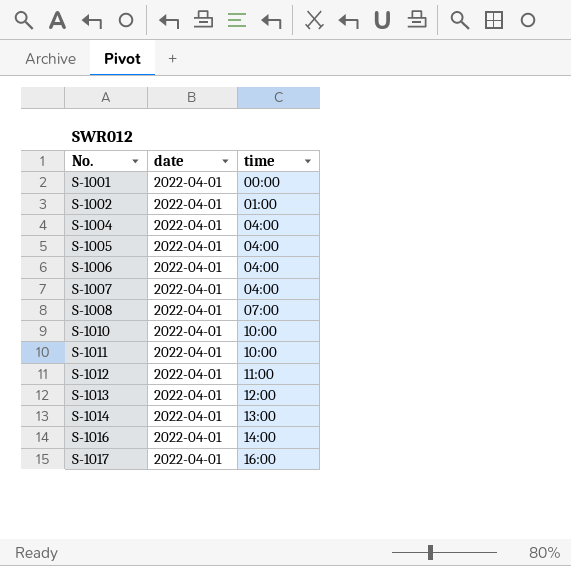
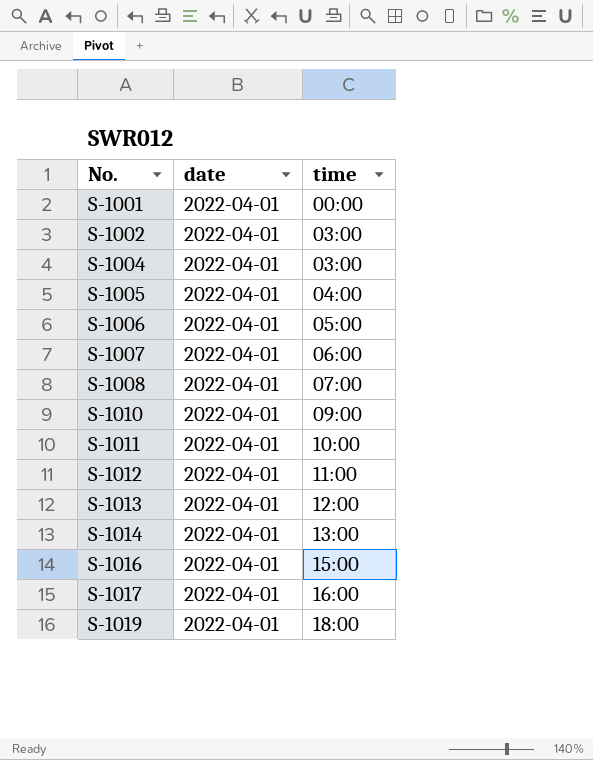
S-1002 | time: 01:00 -> 03:00
S-1004 | time: 04:00 -> 03:00
S-1006 | time: 04:00 -> 05:00
S-1007 | time: 04:00 -> 06:00
S-1010 | time: 10:00 -> 09:00
S-1016 | time: 14:00 -> 15:00
row S-1019: none -> 2022-04-01 | 18:00

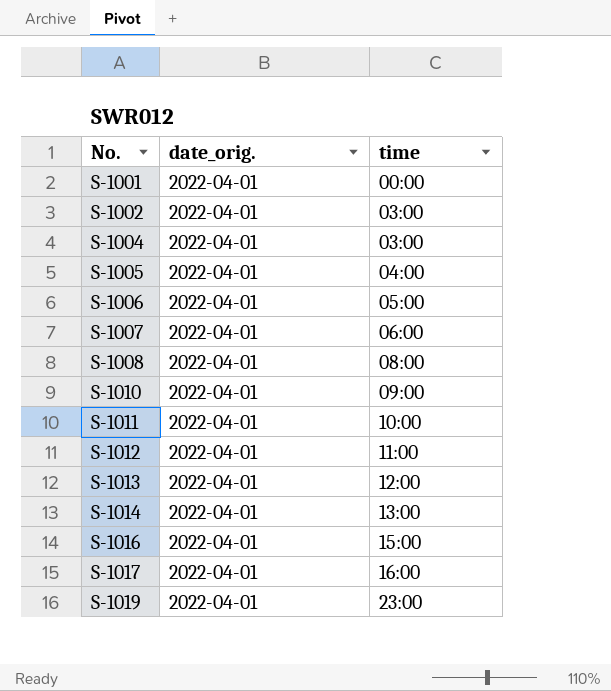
column name: date -> date_orig.
S-1008 | time: 07:00 -> 08:00
S-1019 | time: 18:00 -> 23:00

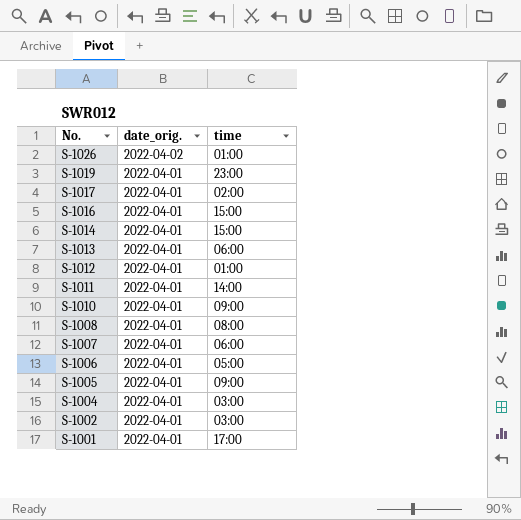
row order: No. ascending -> No. descending
row S-1026: none -> 2022-04-02 | 01:00
S-1017 | time: 16:00 -> 02:00
S-1014 | time: 13:00 -> 15:00
S-1013 | time: 12:00 -> 06:00
S-1012 | time: 11:00 -> 01:00
S-1011 | time: 10:00 -> 14:00
S-1005 | time: 04:00 -> 09:00
S-1001 | time: 00:00 -> 17:00

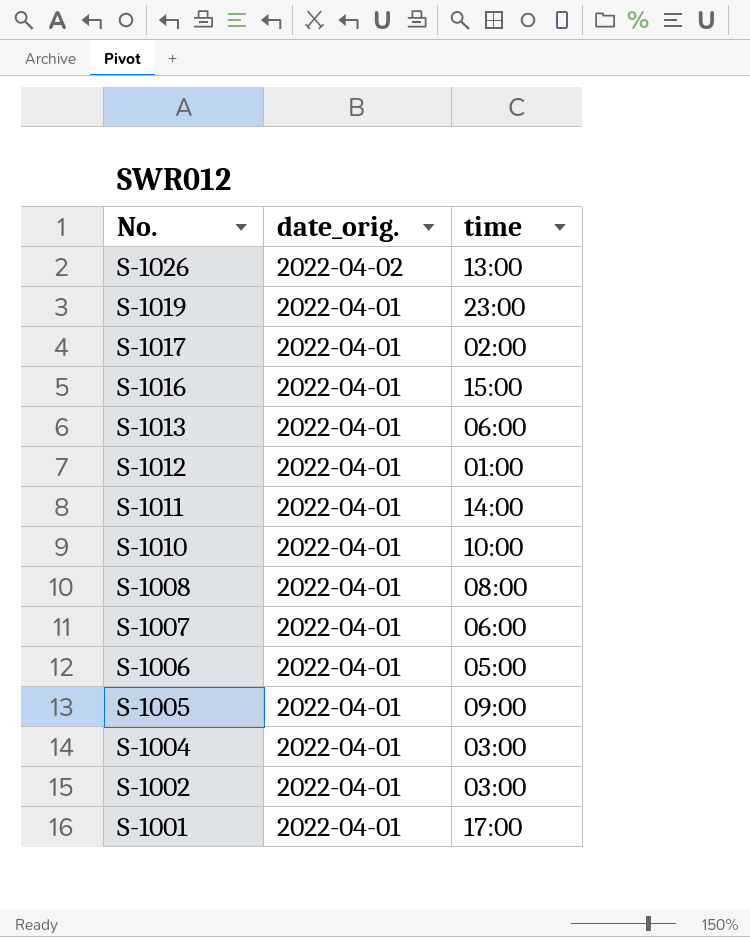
row S-1014: 2022-04-01 | 15:00 -> none
S-1026 | time: 01:00 -> 13:00
S-1010 | time: 09:00 -> 10:00

